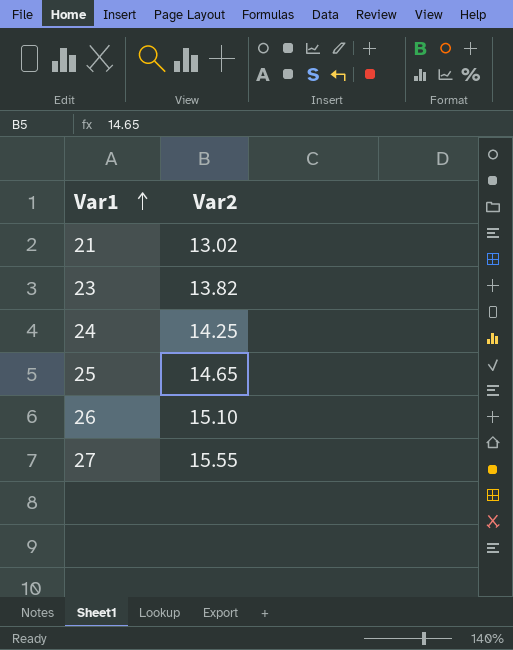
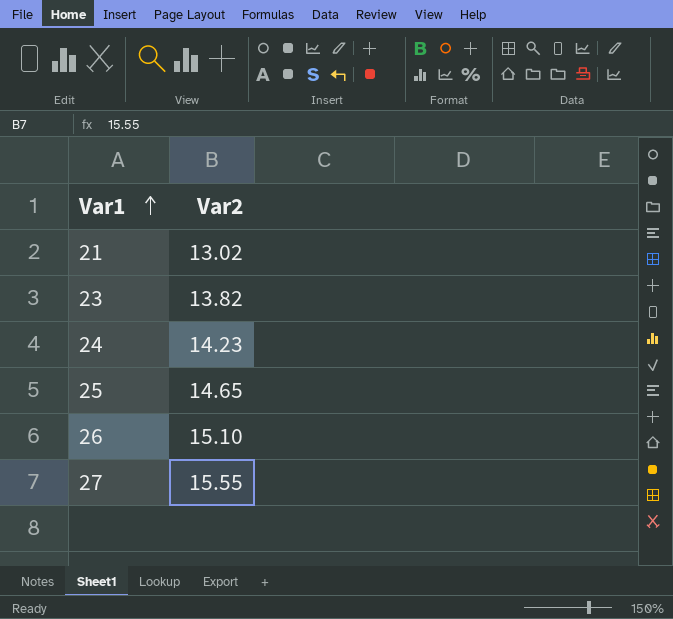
24 | Var2: 14.25 -> 14.23

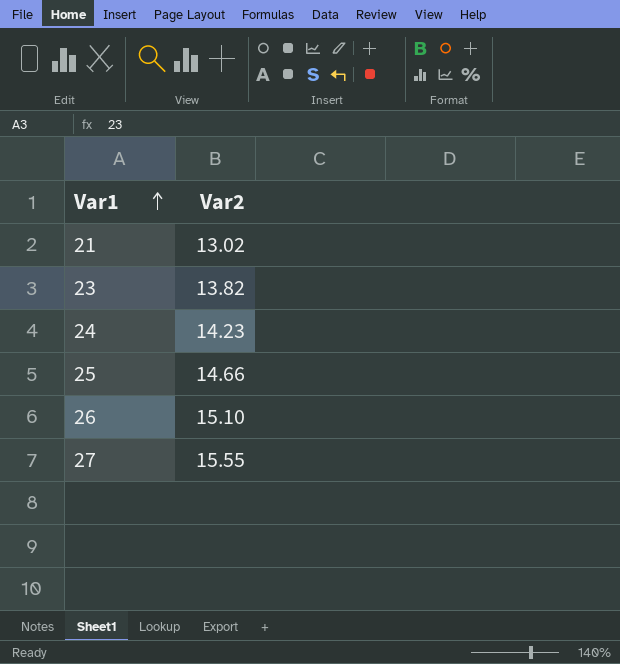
25 | Var2: 14.65 -> 14.66

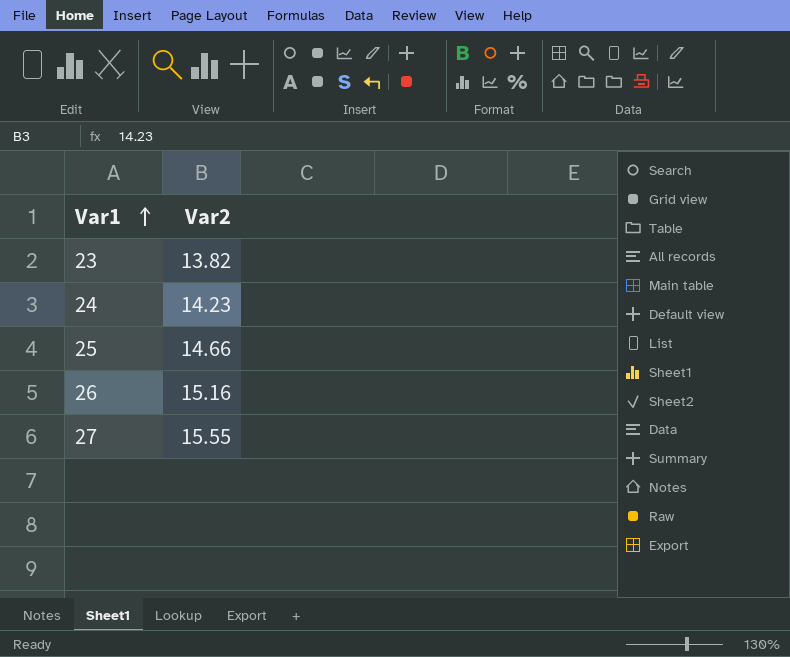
row 21: 13.02 -> none
26 | Var2: 15.10 -> 15.16

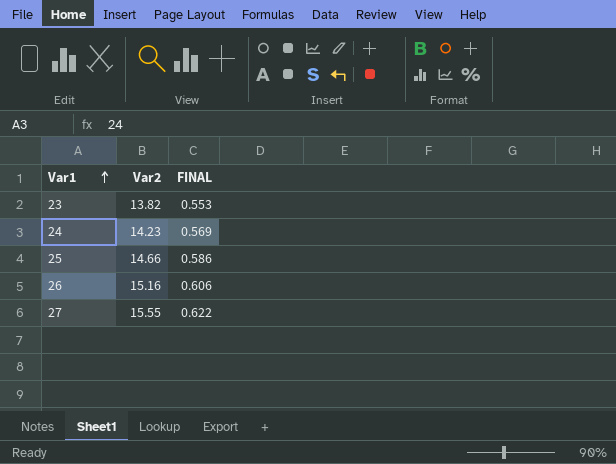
column FINAL | formula: none -> [Var2] * 0.04

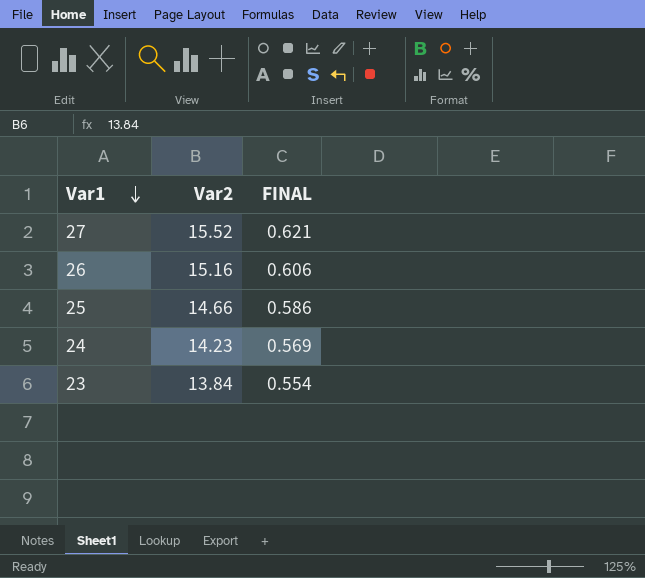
row order: Var1 ascending -> Var1 descending
27 | Var2: 15.55 -> 15.52
27 | FINAL: 0.622 -> 0.621
23 | Var2: 13.82 -> 13.84
23 | FINAL: 0.553 -> 0.554

